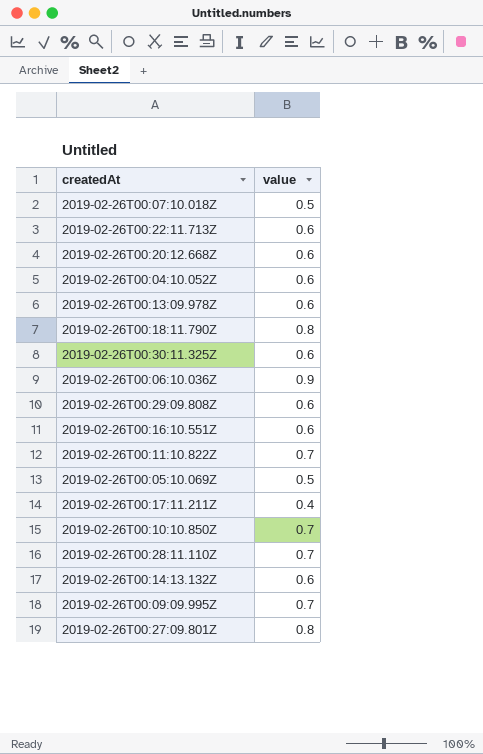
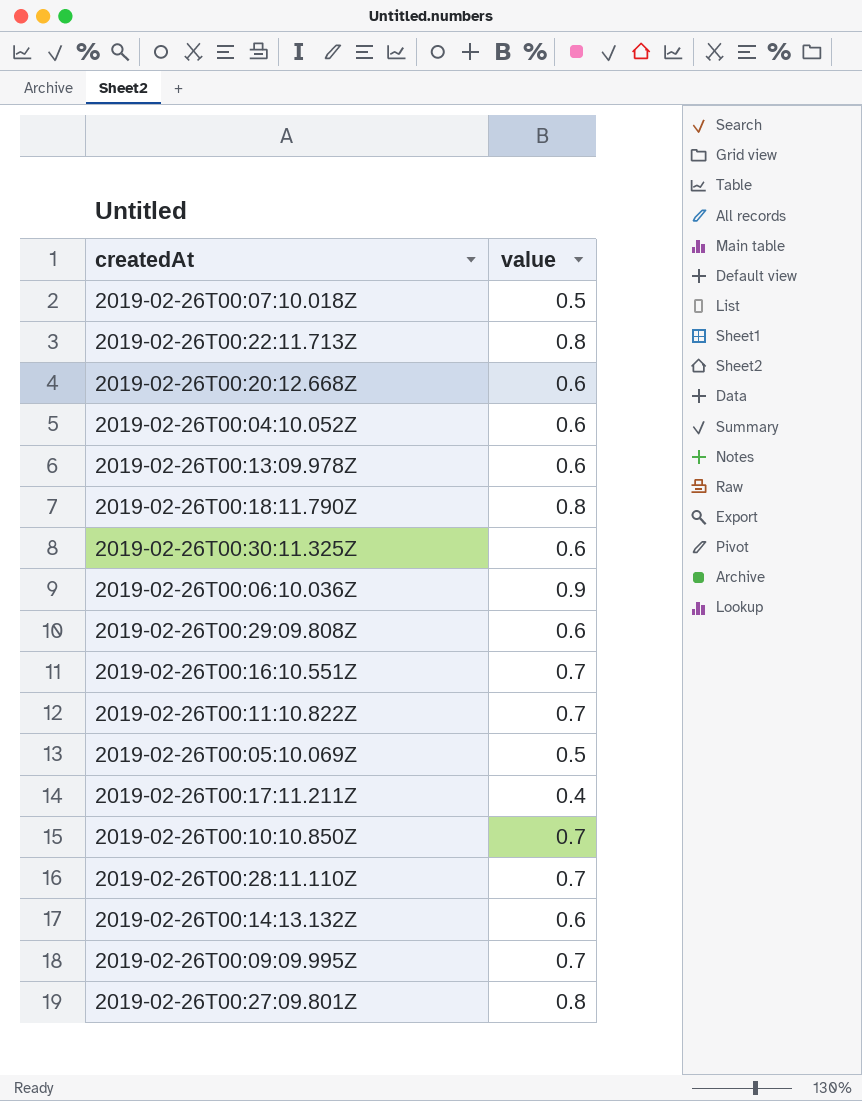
2019-02-26T00:22:11.713Z | value: 0.6 -> 0.8
2019-02-26T00:16:10.551Z | value: 0.6 -> 0.7

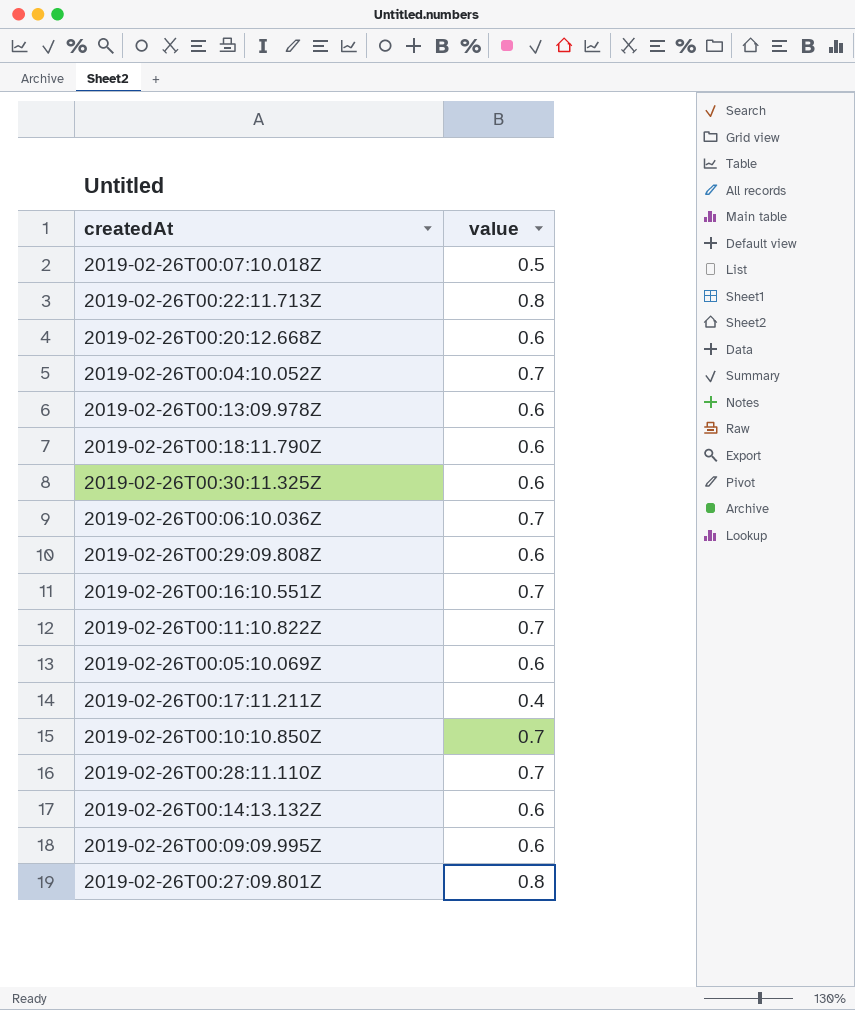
2019-02-26T00:04:10.052Z | value: 0.6 -> 0.7
2019-02-26T00:18:11.790Z | value: 0.8 -> 0.6
2019-02-26T00:06:10.036Z | value: 0.9 -> 0.7
2019-02-26T00:05:10.069Z | value: 0.5 -> 0.6
2019-02-26T00:09:09.995Z | value: 0.7 -> 0.6

